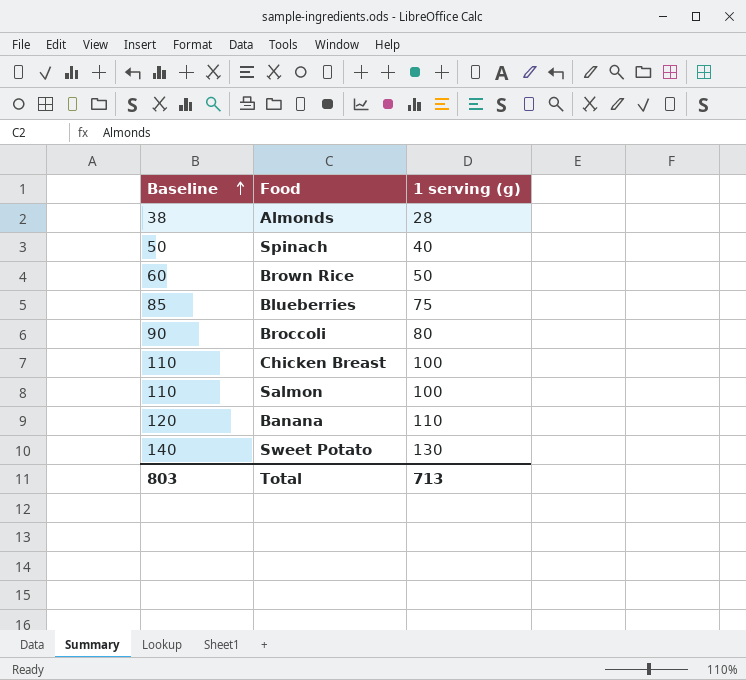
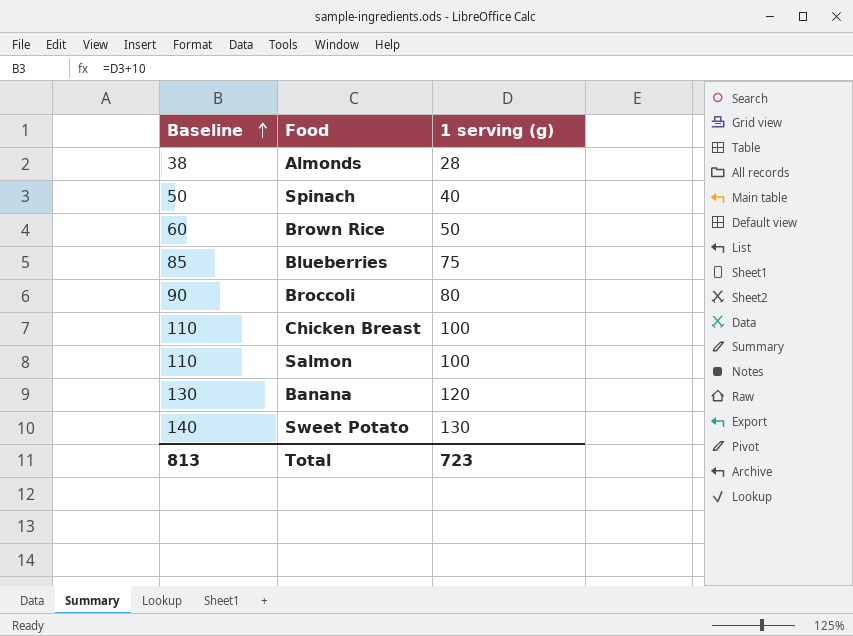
Banana | Baseline: 120 -> 130
Banana | 1 serving (g): 110 -> 120
Total | Baseline: 803 -> 813
Total | 1 serving (g): 713 -> 723

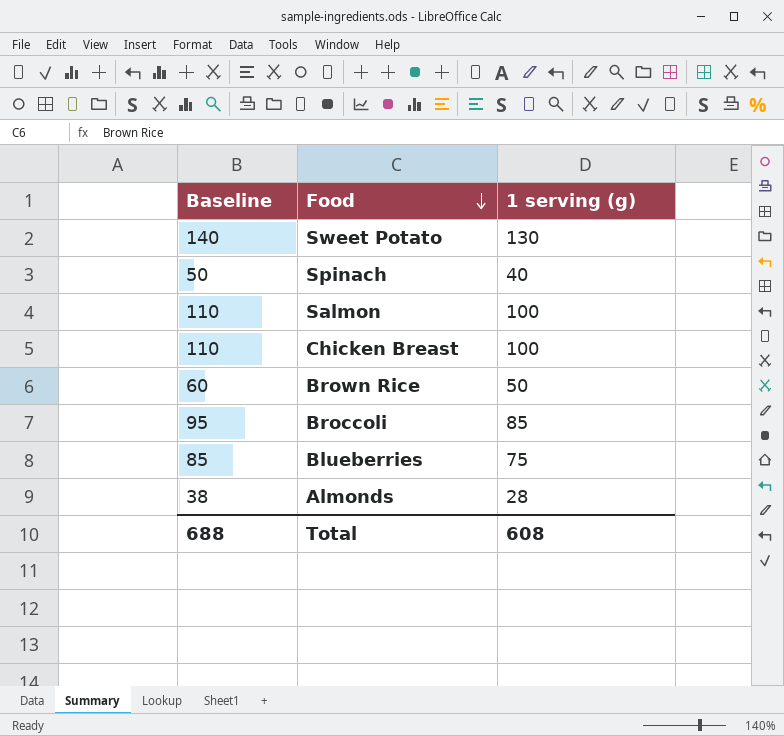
row order: Baseline ascending -> Food descending
row Banana: 130 | 120 -> none
Broccoli | Baseline: 90 -> 95
Broccoli | 1 serving (g): 80 -> 85
Total | Baseline: 813 -> 688
Total | 1 serving (g): 723 -> 608

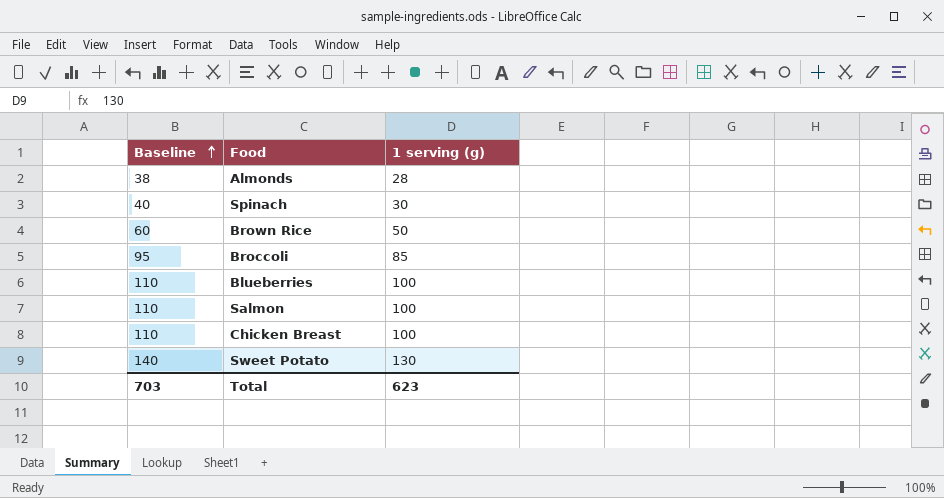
row order: Food descending -> Baseline ascending
Spinach | Baseline: 50 -> 40
Spinach | 1 serving (g): 40 -> 30
Blueberries | Baseline: 85 -> 110
Blueberries | 1 serving (g): 75 -> 100
Total | Baseline: 688 -> 703
Total | 1 serving (g): 608 -> 623

